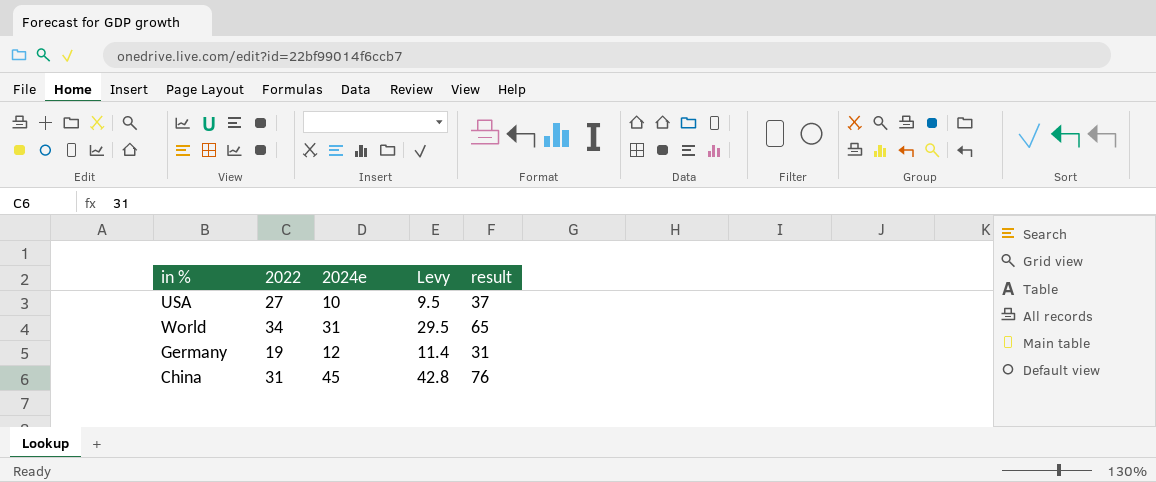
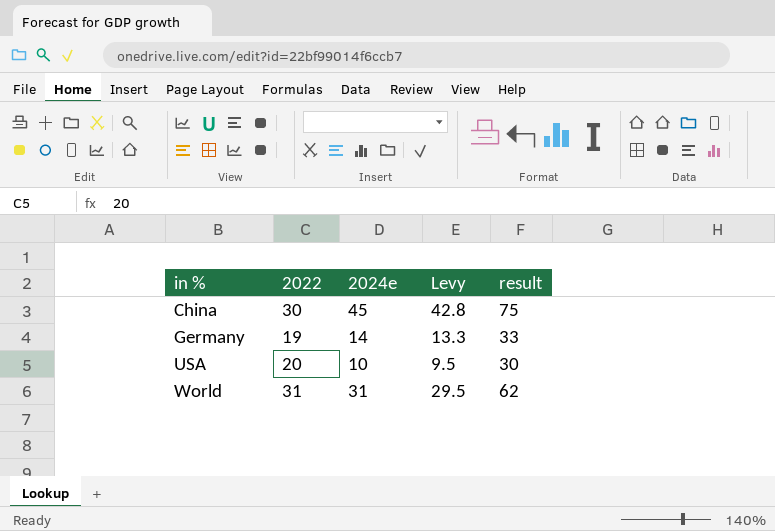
row order: none -> in % ascending
China | 2022: 31 -> 30
China | result: 76 -> 75
Germany | 2024e: 12 -> 14
Germany | Levy: 11.4 -> 13.3
Germany | result: 31 -> 33
USA | 2022: 27 -> 20
USA | result: 37 -> 30
World | 2022: 34 -> 31
World | result: 65 -> 62

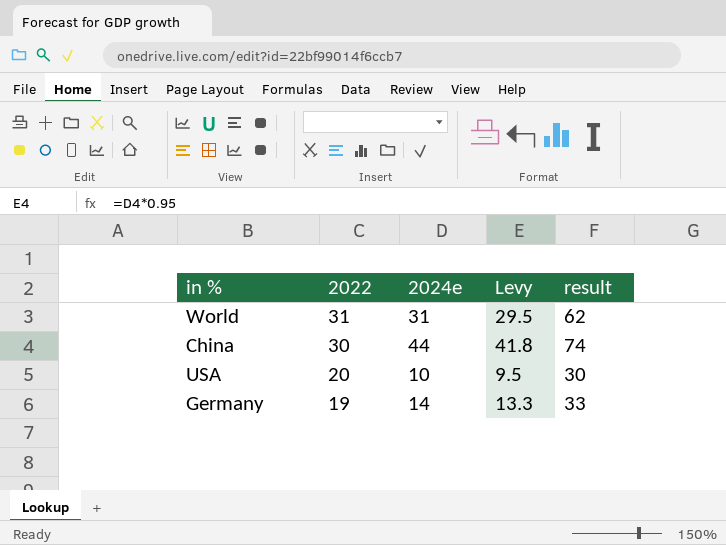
row order: in % ascending -> 2022 descending
China | 2024e: 45 -> 44
China | Levy: 42.8 -> 41.8
China | result: 75 -> 74

